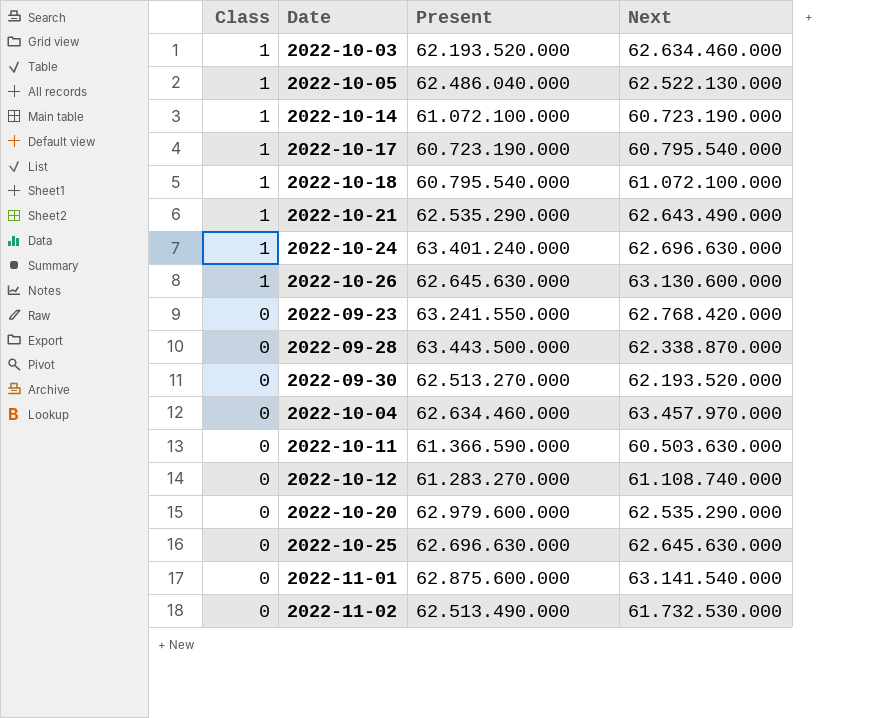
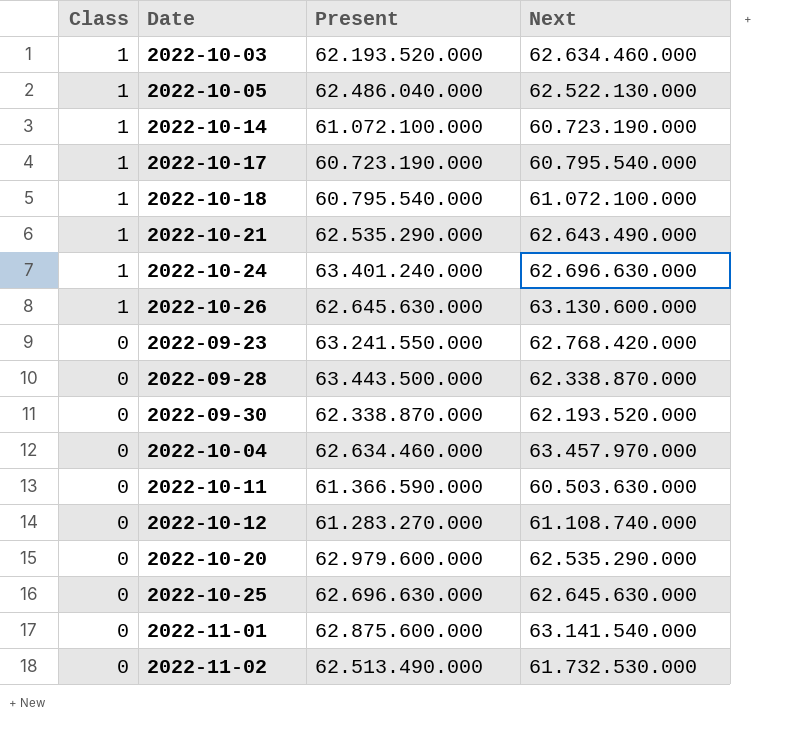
2022-09-30 | Present: 62.513.270.000 -> 62.338.870.000

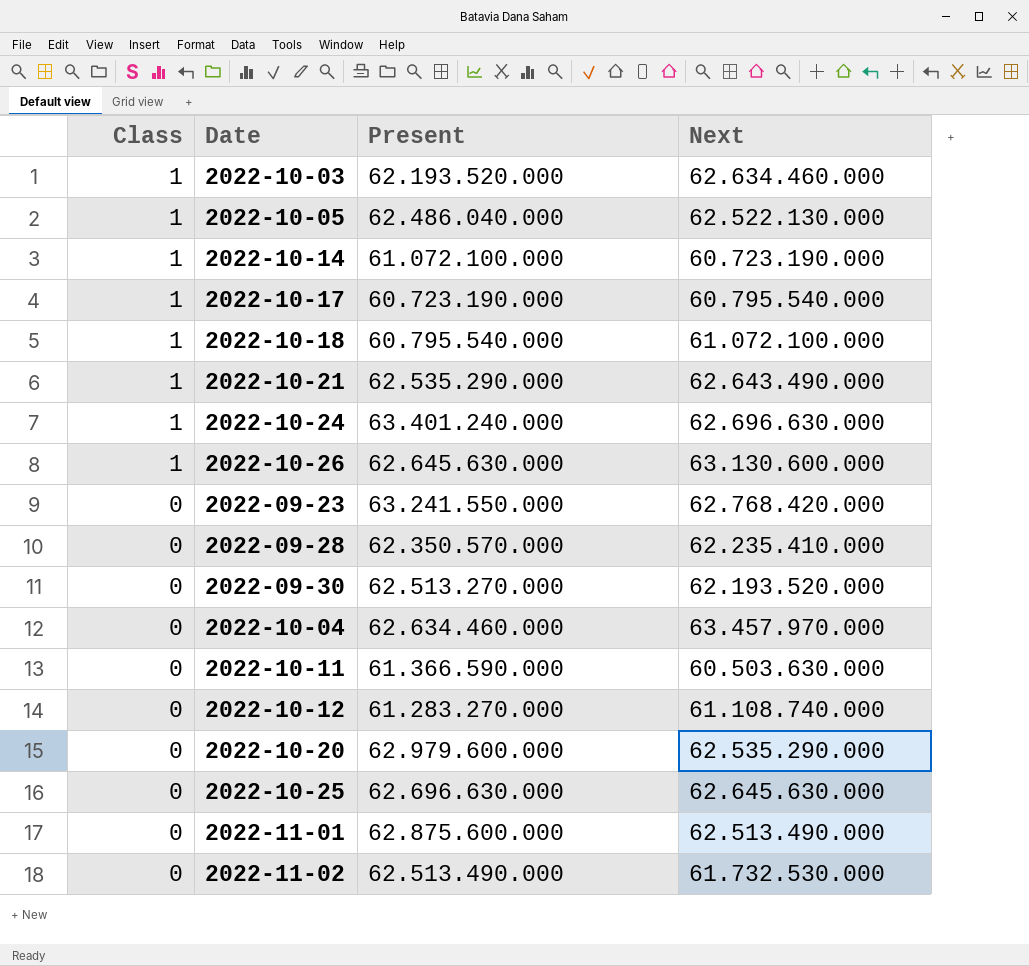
2022-09-28 | Present: 63.443.500.000 -> 62.350.570.000
2022-09-28 | Next: 62.338.870.000 -> 62.235.410.000
2022-09-30 | Present: 62.338.870.000 -> 62.513.270.000
2022-11-01 | Next: 63.141.540.000 -> 62.513.490.000

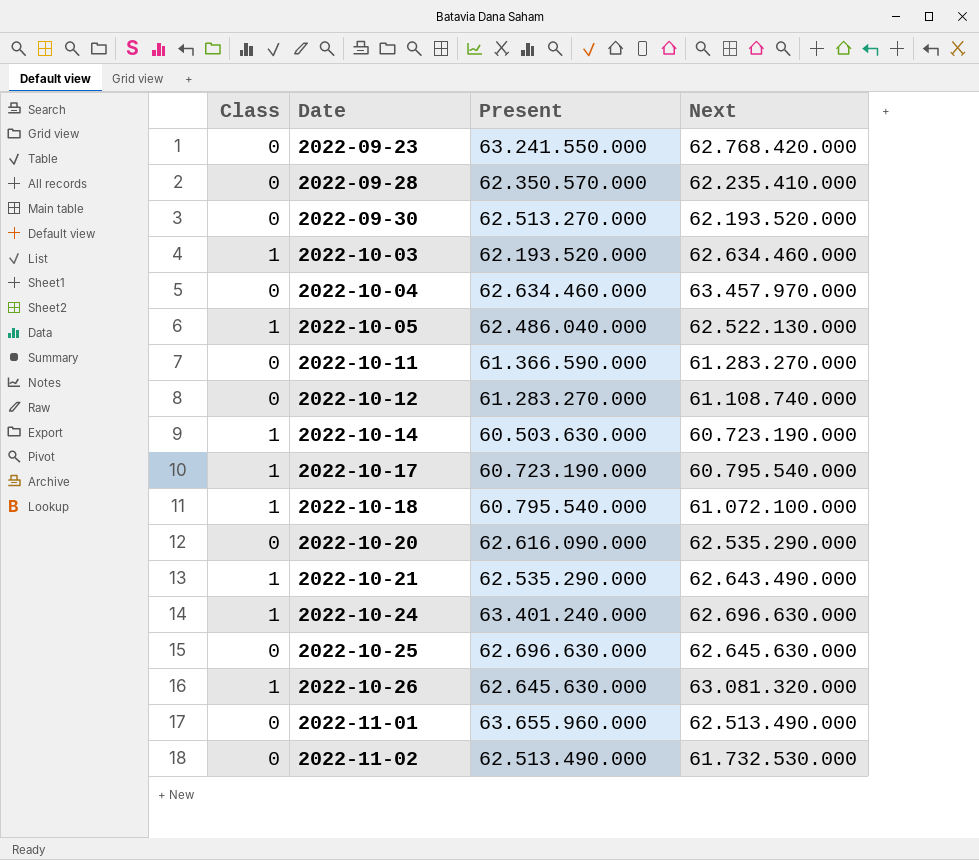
row order: Class descending -> Date ascending
2022-10-11 | Next: 60.503.630.000 -> 61.283.270.000
2022-10-14 | Present: 61.072.100.000 -> 60.503.630.000
2022-10-20 | Present: 62.979.600.000 -> 62.616.090.000
2022-10-26 | Next: 63.130.600.000 -> 63.081.320.000
2022-11-01 | Present: 62.875.600.000 -> 63.655.960.000

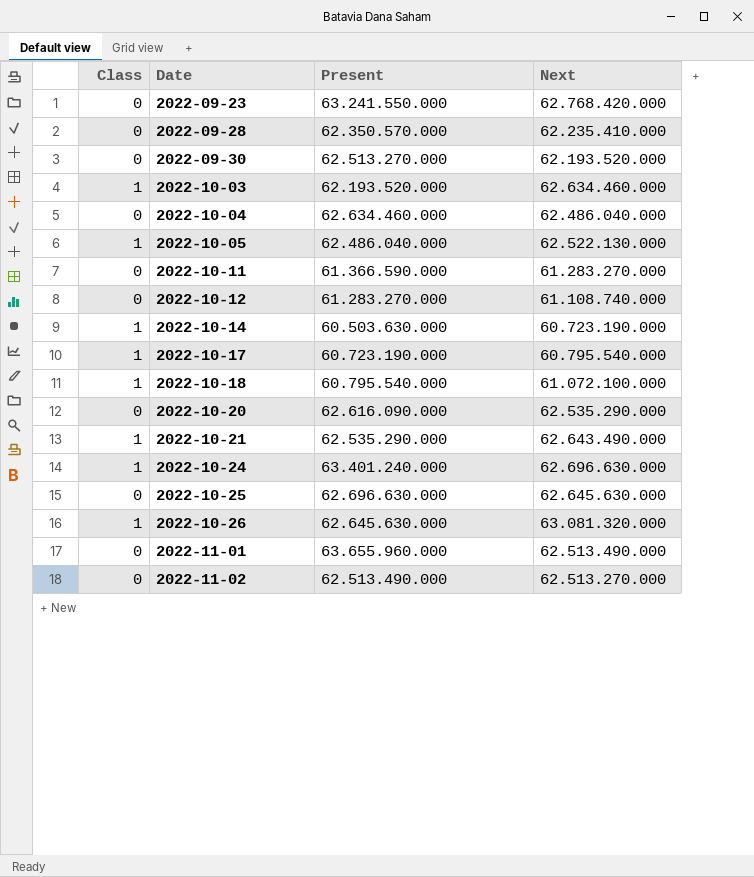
2022-10-04 | Next: 63.457.970.000 -> 62.486.040.000
2022-11-02 | Next: 61.732.530.000 -> 62.513.270.000

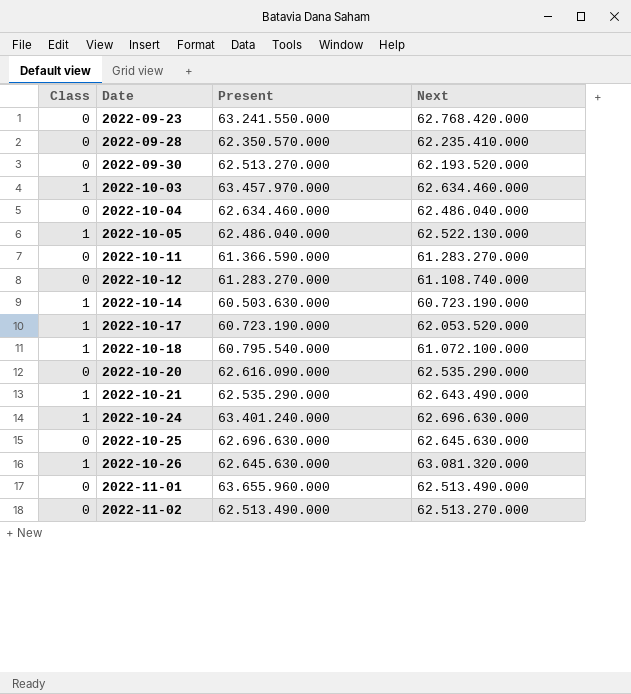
2022-10-03 | Present: 62.193.520.000 -> 63.457.970.000
2022-10-17 | Next: 60.795.540.000 -> 62.053.520.000

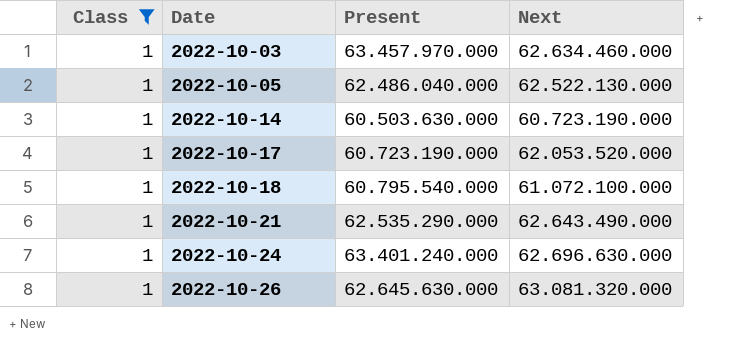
filter: none -> Class = 1

